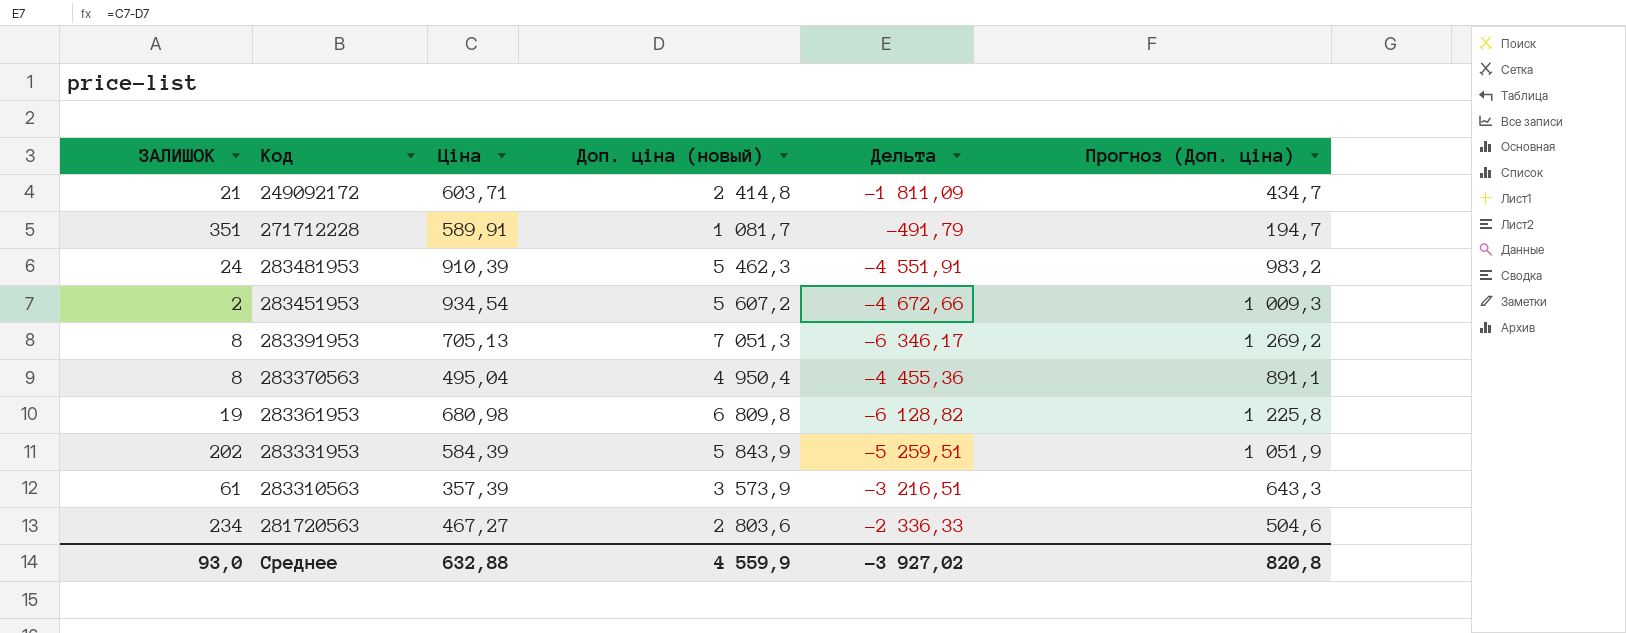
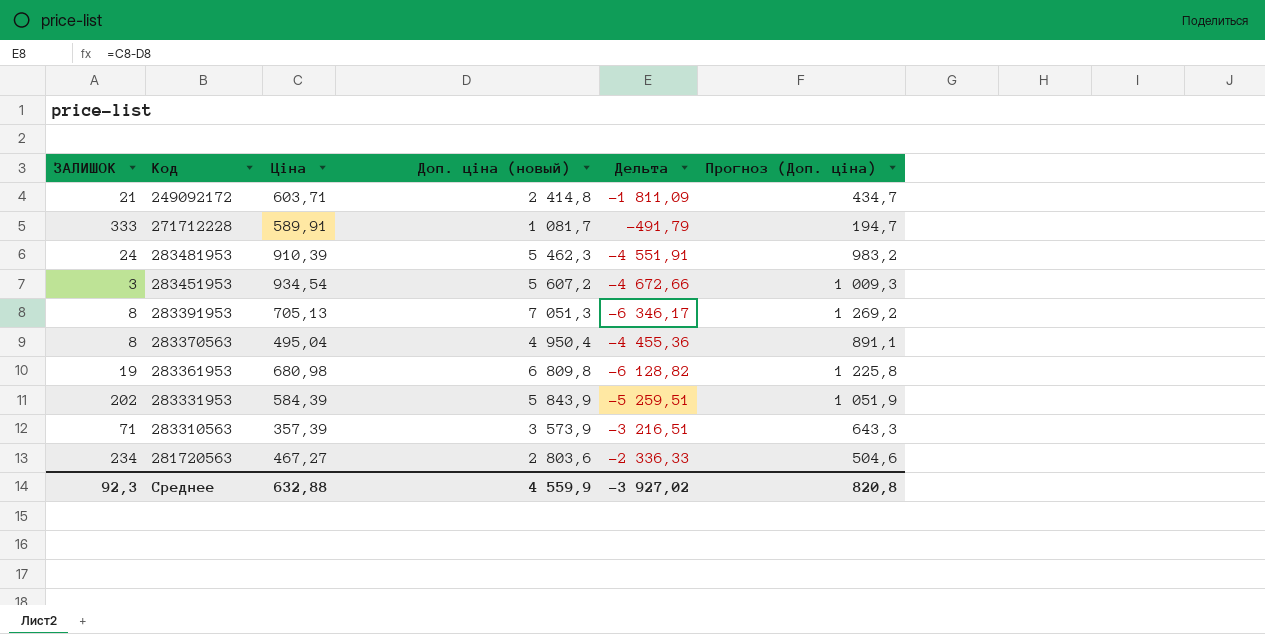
271712228 | ЗАЛИШОК: 351 -> 333
283451953 | ЗАЛИШОК: 2 -> 3
283310563 | ЗАЛИШОК: 61 -> 71
Среднее | ЗАЛИШОК: 93,0 -> 92,3

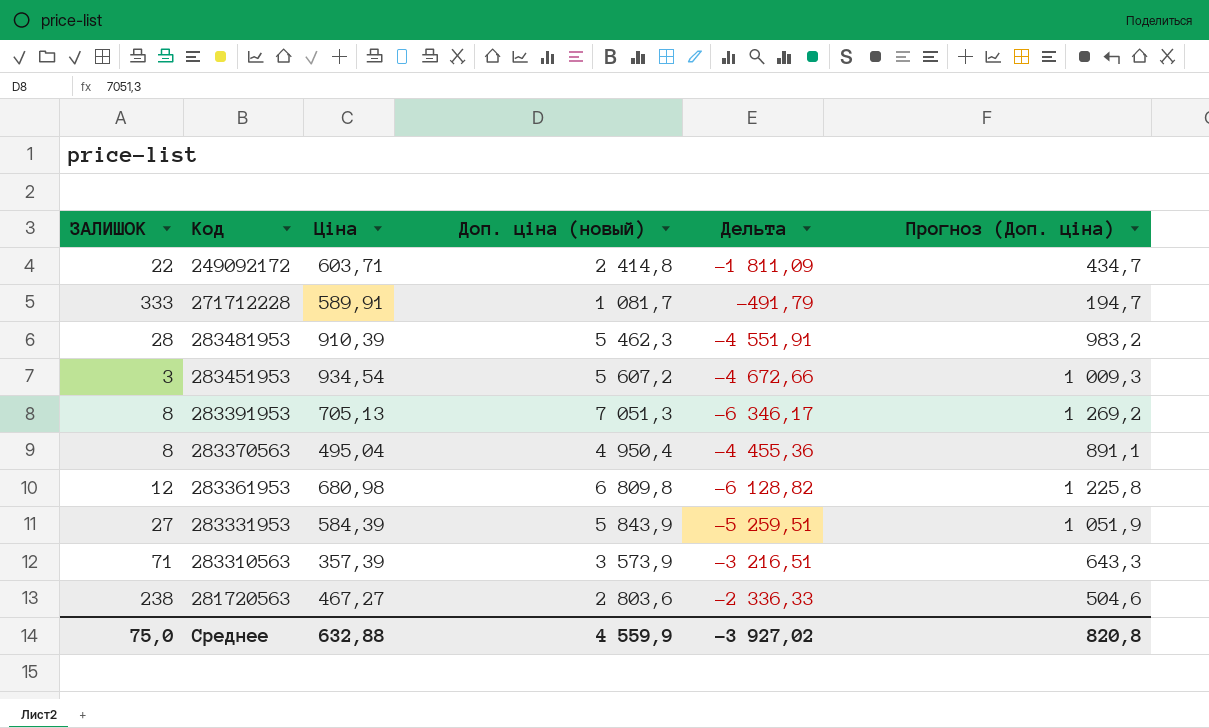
249092172 | ЗАЛИШОК: 21 -> 22
283481953 | ЗАЛИШОК: 24 -> 28
283361953 | ЗАЛИШОК: 19 -> 12
283331953 | ЗАЛИШОК: 202 -> 27
281720563 | ЗАЛИШОК: 234 -> 238
Среднее | ЗАЛИШОК: 92,3 -> 75,0

